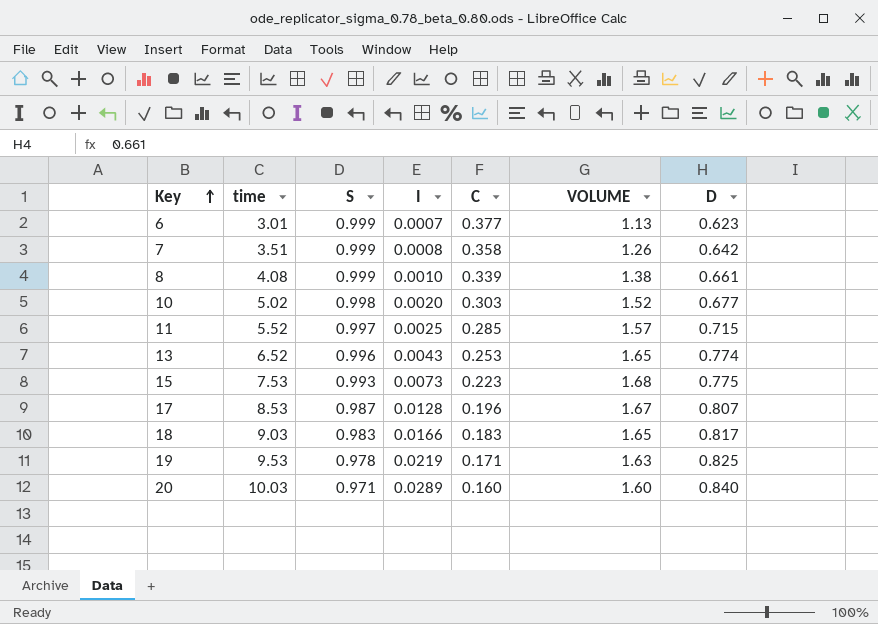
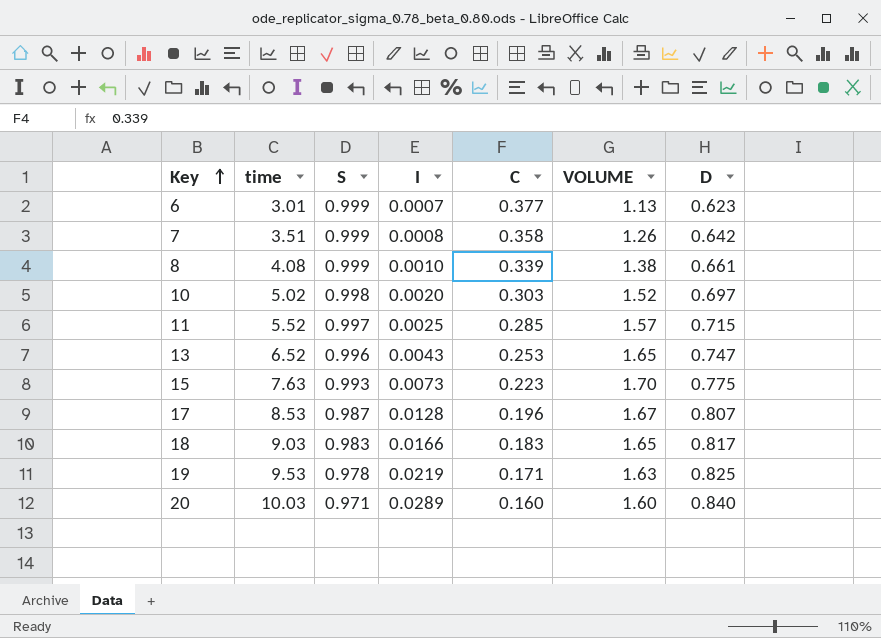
10 | D: 0.677 -> 0.697
13 | D: 0.774 -> 0.747
15 | time: 7.53 -> 7.63
15 | VOLUME: 1.68 -> 1.70

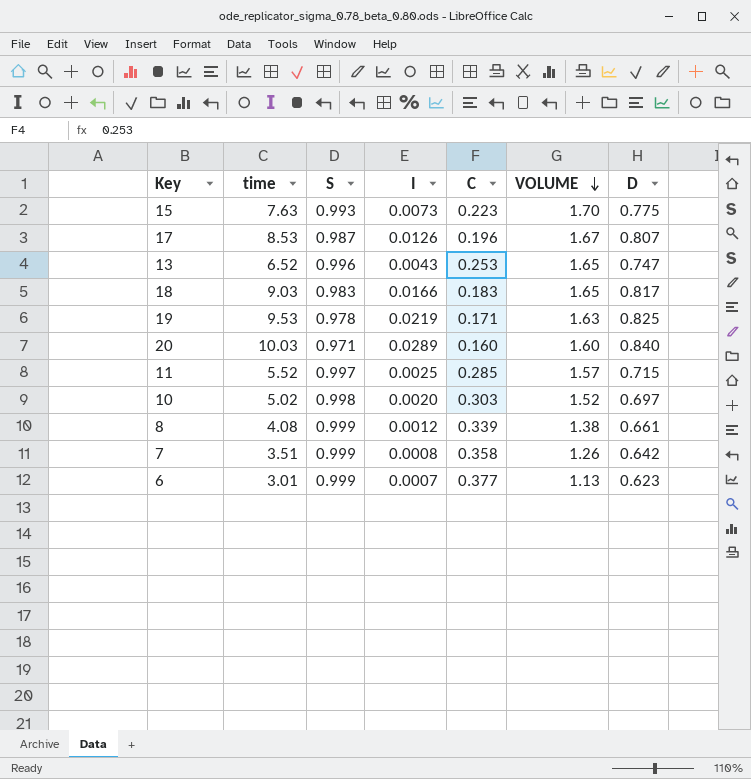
row order: Key ascending -> VOLUME descending
17 | I: 0.0128 -> 0.0126
8 | I: 0.0010 -> 0.0012

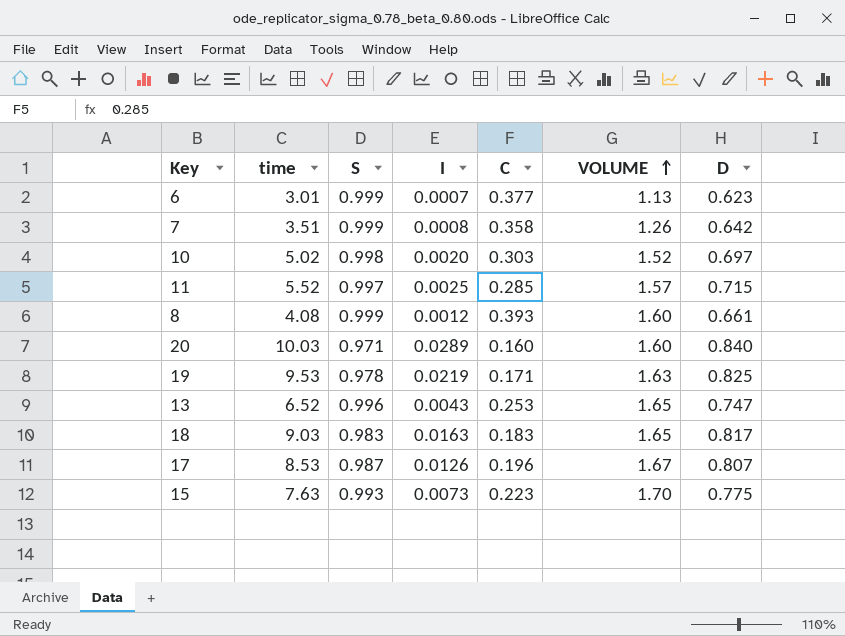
row order: VOLUME descending -> VOLUME ascending
8 | C: 0.339 -> 0.393
8 | VOLUME: 1.38 -> 1.60
18 | I: 0.0166 -> 0.0163

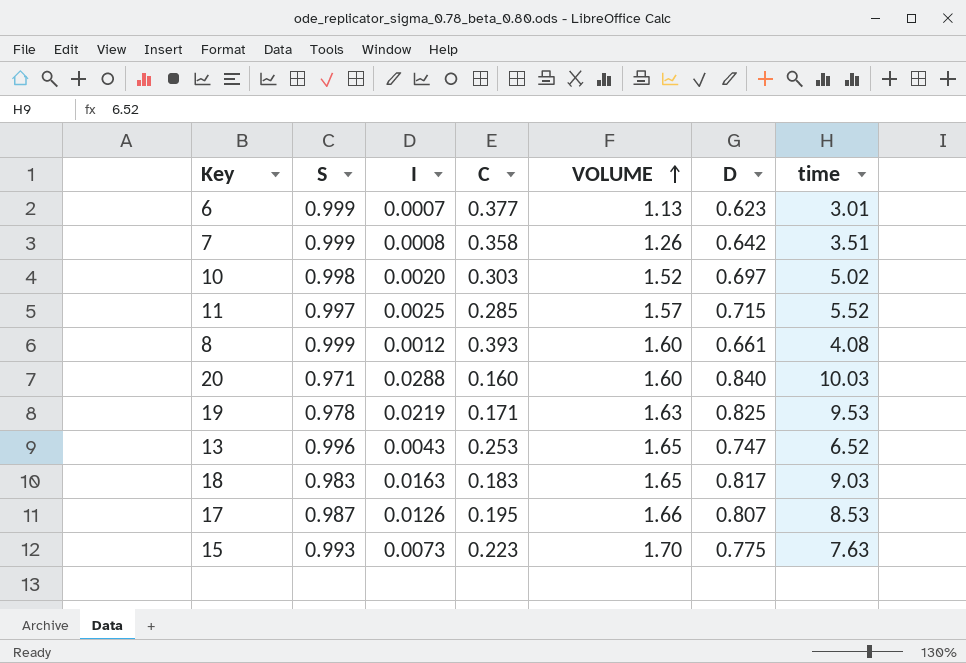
column time | position: 2 -> 7
20 | I: 0.0289 -> 0.0288
17 | C: 0.196 -> 0.195
17 | VOLUME: 1.67 -> 1.66

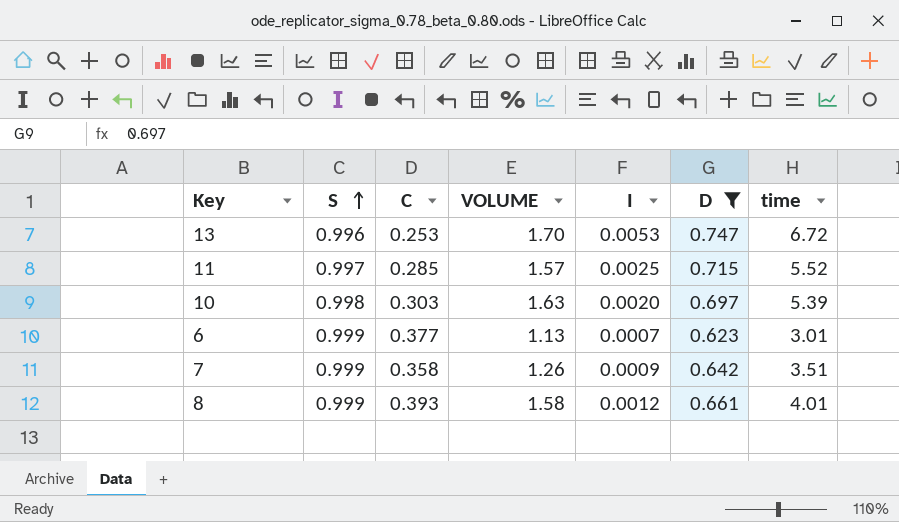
filter: none -> D <= 0.747
row order: VOLUME ascending -> S ascending
column I | position: 3 -> 5
13 | VOLUME: 1.65 -> 1.70
13 | I: 0.0043 -> 0.0053
13 | time: 6.52 -> 6.72
10 | VOLUME: 1.52 -> 1.63
10 | time: 5.02 -> 5.39
7 | I: 0.0008 -> 0.0009
8 | VOLUME: 1.60 -> 1.58
8 | time: 4.08 -> 4.01

